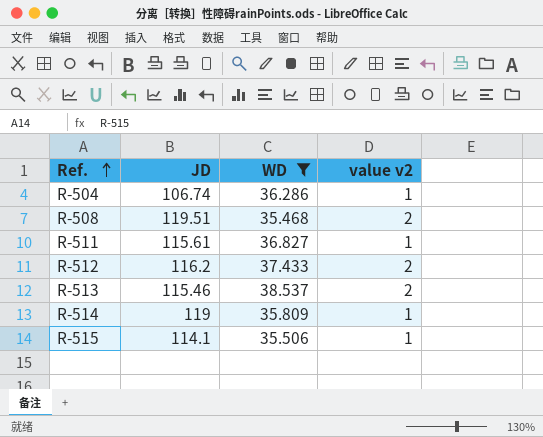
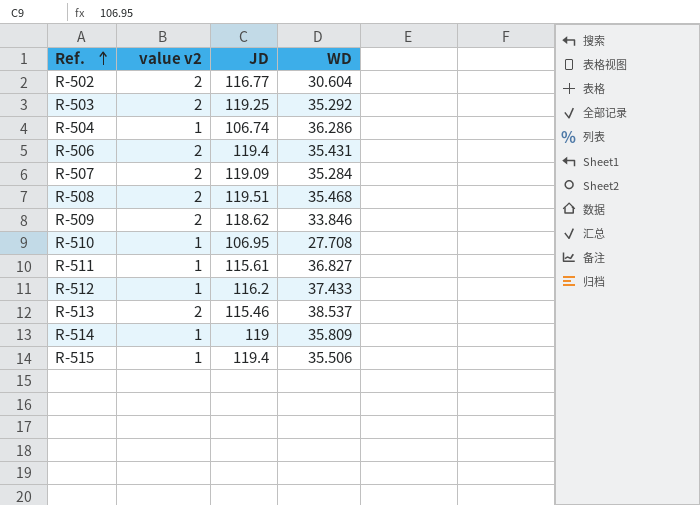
filter: WD >= 35.468 -> none
column value v2 | position: 4 -> 2
R-512 | value v2: 2 -> 1
R-515 | JD: 114.1 -> 119.4

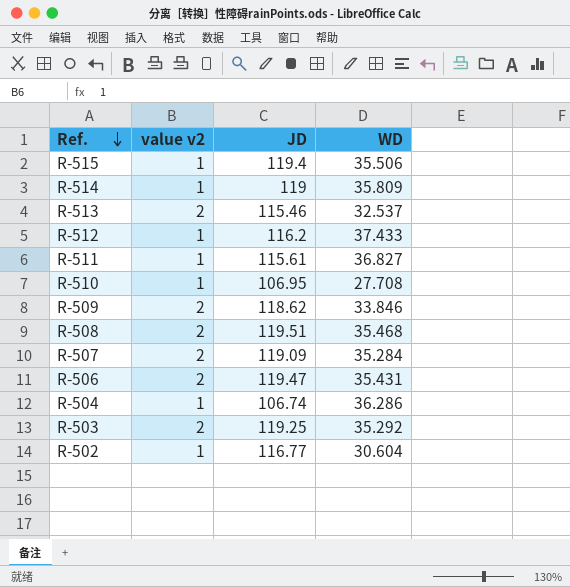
row order: Ref. ascending -> Ref. descending
R-513 | WD: 38.537 -> 32.537
R-506 | JD: 119.4 -> 119.47
R-502 | value v2: 2 -> 1

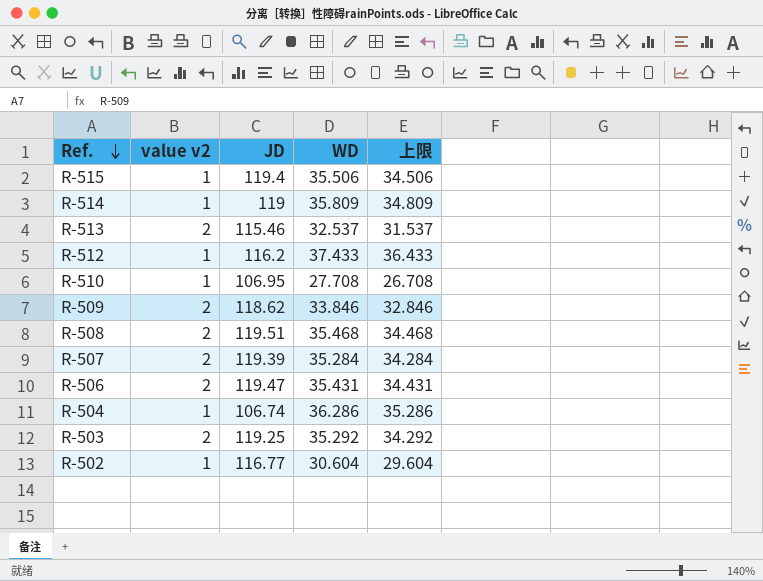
column 上限 | formula: none -> [WD] - 1
row R-511: 1 | 115.61 | 36.827 -> none
R-507 | JD: 119.09 -> 119.39

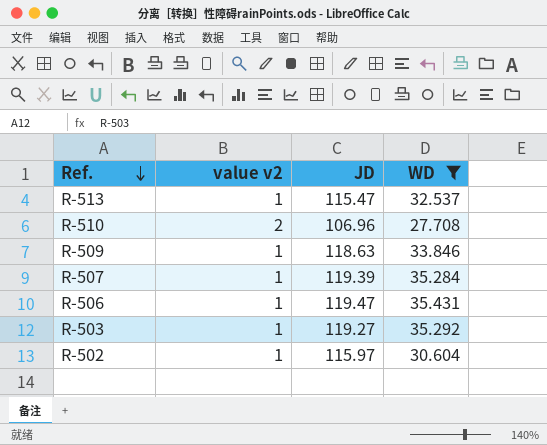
filter: none -> WD <= 35.431
column 上限 | formula: [WD] - 1 -> none
R-513 | value v2: 2 -> 1
R-513 | JD: 115.46 -> 115.47
R-510 | value v2: 1 -> 2
R-510 | JD: 106.95 -> 106.96
R-509 | value v2: 2 -> 1
R-509 | JD: 118.62 -> 118.63
R-507 | value v2: 2 -> 1
R-506 | value v2: 2 -> 1
R-503 | value v2: 2 -> 1
R-503 | JD: 119.25 -> 119.27
R-502 | JD: 116.77 -> 115.97

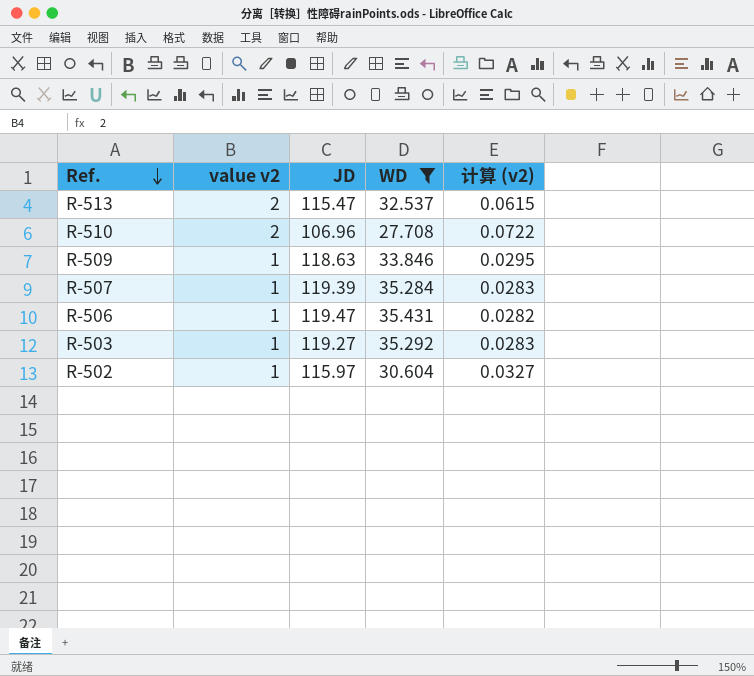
column 计算 (v2) | formula: none -> [value v2] / [WD]
R-513 | value v2: 1 -> 2

